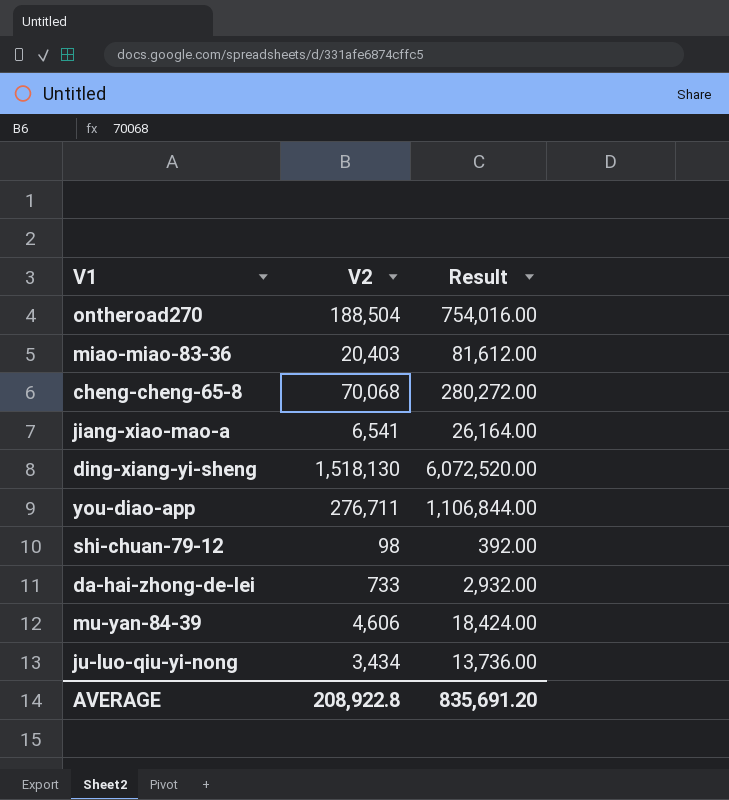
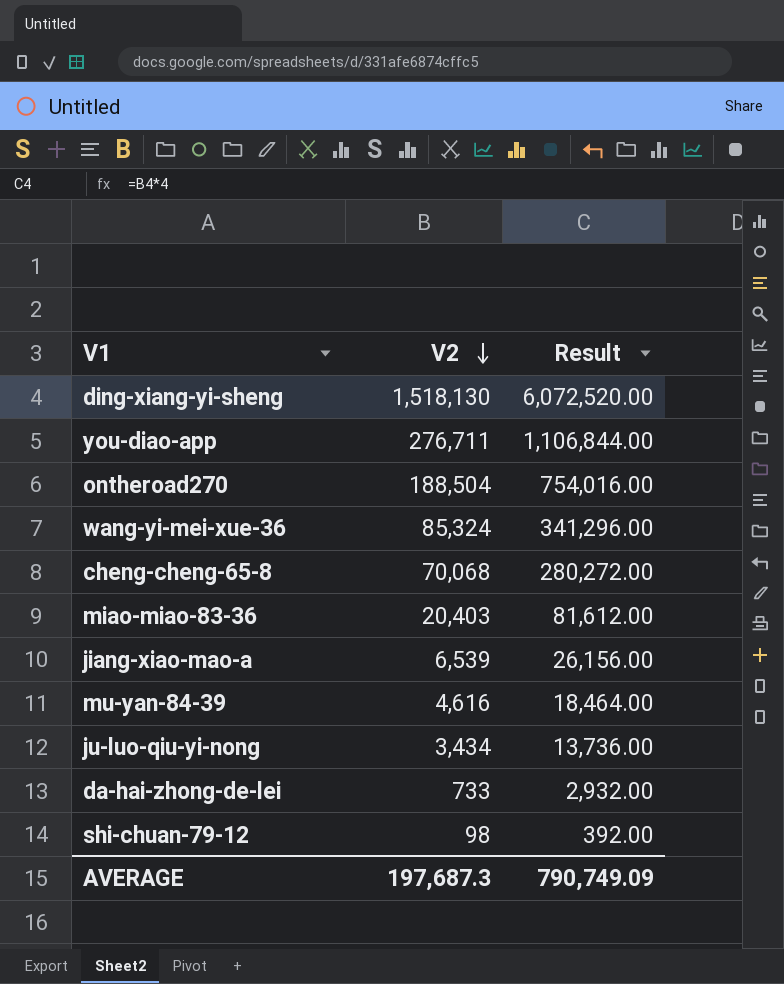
row order: none -> V2 descending
row wang-yi-mei-xue-36: none -> 85,324 | 341,296.00
jiang-xiao-mao-a | V2: 6,541 -> 6,539
jiang-xiao-mao-a | Result: 26,164.00 -> 26,156.00
mu-yan-84-39 | V2: 4,606 -> 4,616
mu-yan-84-39 | Result: 18,424.00 -> 18,464.00
AVERAGE | V2: 208,922.8 -> 197,687.3
AVERAGE | Result: 835,691.20 -> 790,749.09

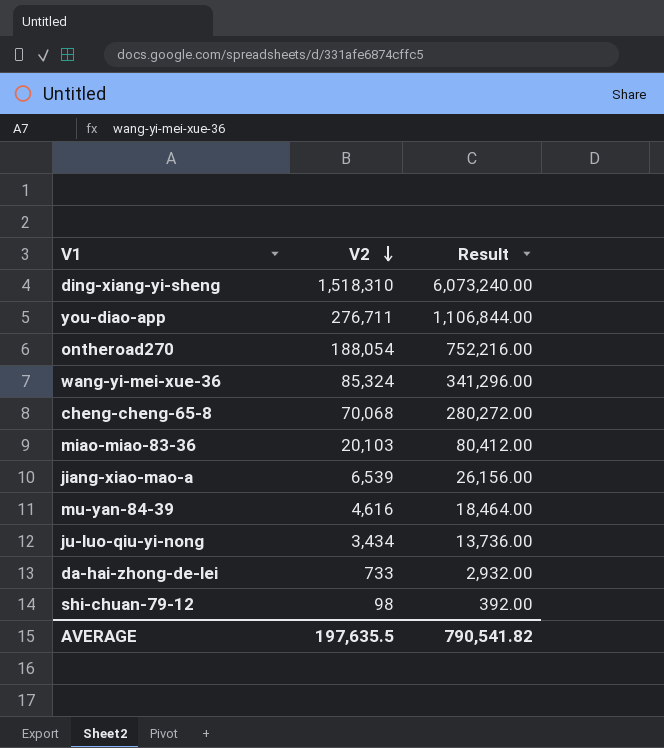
ding-xiang-yi-sheng | V2: 1,518,130 -> 1,518,310
ding-xiang-yi-sheng | Result: 6,072,520.00 -> 6,073,240.00
ontheroad270 | V2: 188,504 -> 188,054
ontheroad270 | Result: 754,016.00 -> 752,216.00
miao-miao-83-36 | V2: 20,403 -> 20,103
miao-miao-83-36 | Result: 81,612.00 -> 80,412.00
AVERAGE | V2: 197,687.3 -> 197,635.5
AVERAGE | Result: 790,749.09 -> 790,541.82

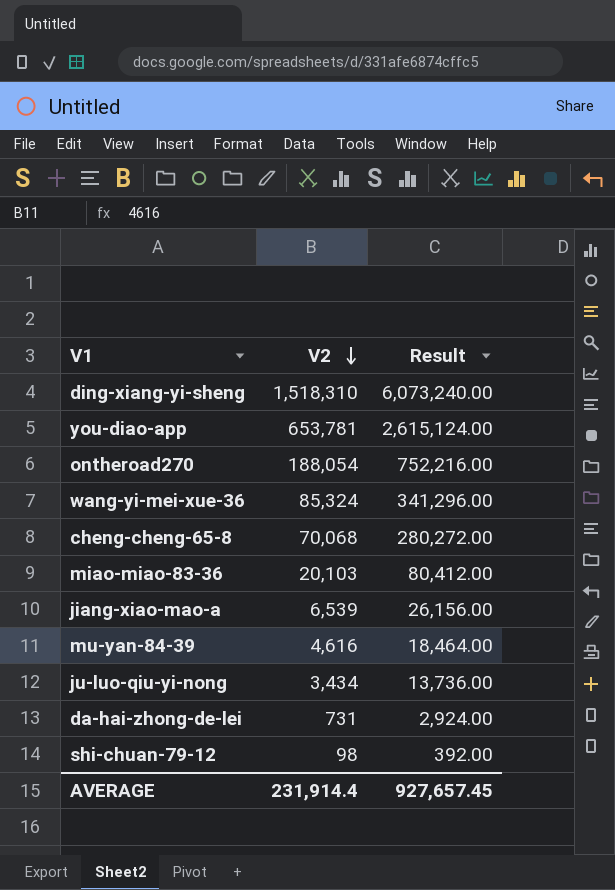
you-diao-app | V2: 276,711 -> 653,781
you-diao-app | Result: 1,106,844.00 -> 2,615,124.00
da-hai-zhong-de-lei | V2: 733 -> 731
da-hai-zhong-de-lei | Result: 2,932.00 -> 2,924.00
AVERAGE | V2: 197,635.5 -> 231,914.4
AVERAGE | Result: 790,541.82 -> 927,657.45

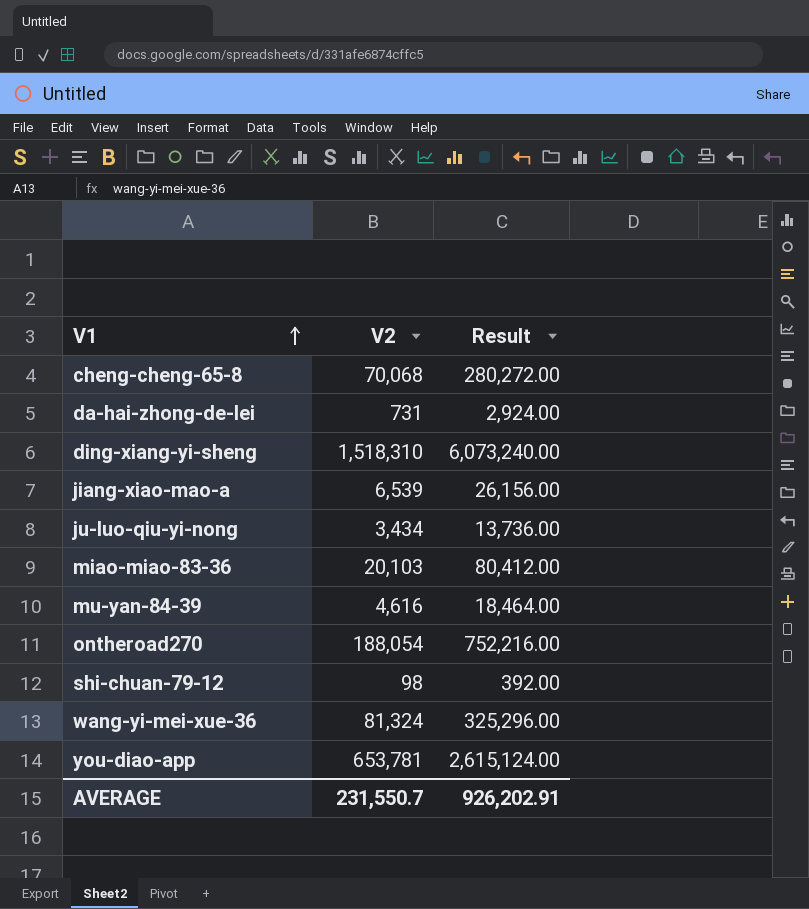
row order: V2 descending -> V1 ascending
wang-yi-mei-xue-36 | V2: 85,324 -> 81,324
wang-yi-mei-xue-36 | Result: 341,296.00 -> 325,296.00
AVERAGE | V2: 231,914.4 -> 231,550.7
AVERAGE | Result: 927,657.45 -> 926,202.91

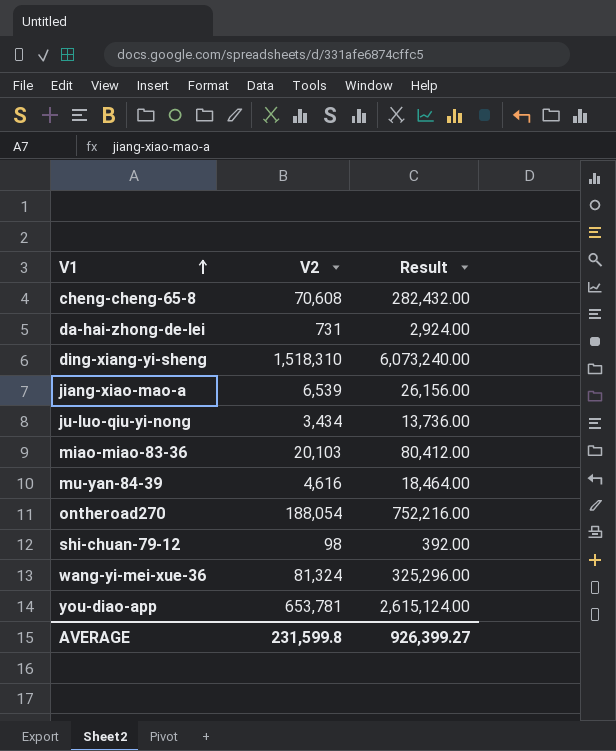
cheng-cheng-65-8 | V2: 70,068 -> 70,608
cheng-cheng-65-8 | Result: 280,272.00 -> 282,432.00
AVERAGE | V2: 231,550.7 -> 231,599.8
AVERAGE | Result: 926,202.91 -> 926,399.27

